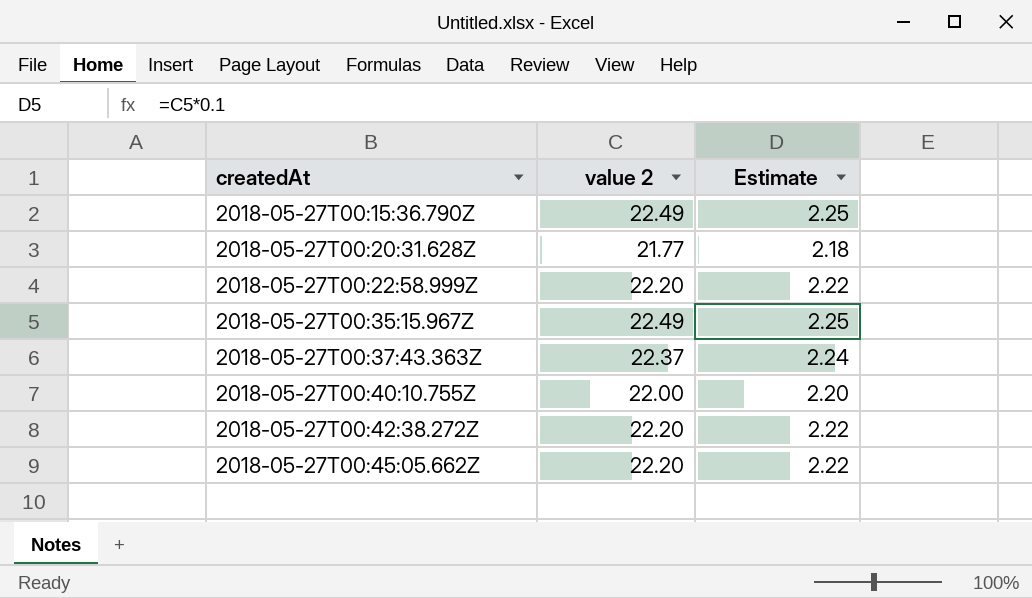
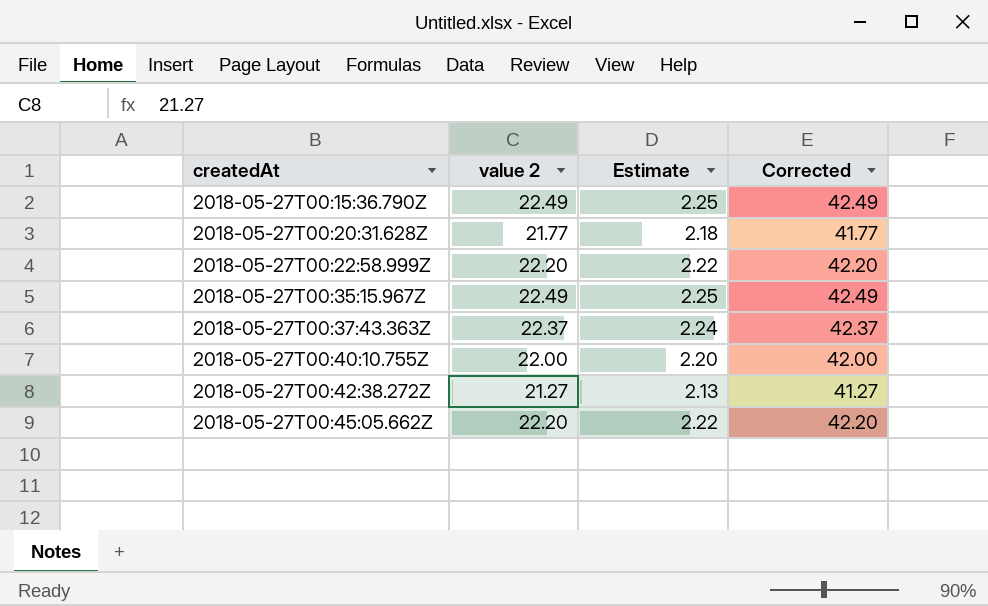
column Corrected | formula: none -> [value 2] + 20
2018-05-27T00:42:38.272Z | value 2: 22.20 -> 21.27
2018-05-27T00:42:38.272Z | Estimate: 2.22 -> 2.13

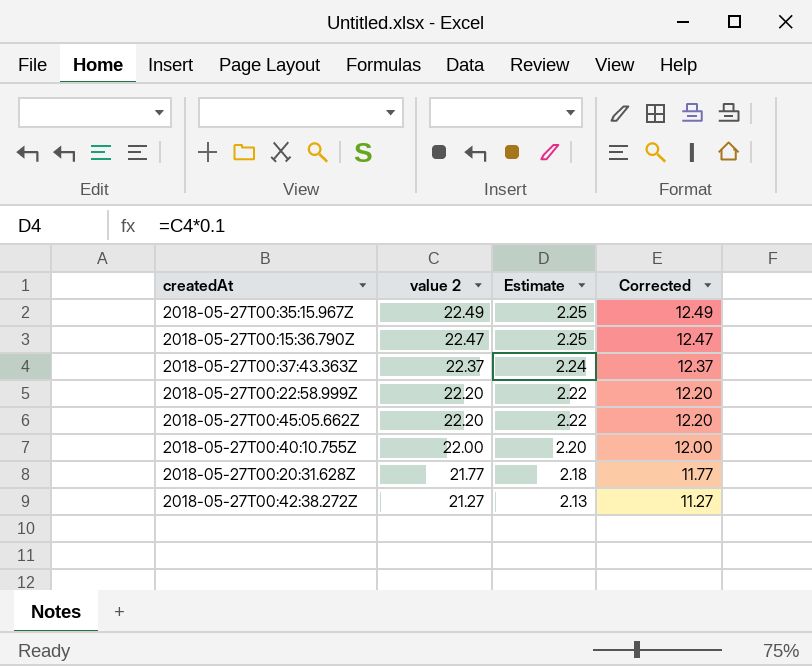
row order: createdAt ascending -> value 2 descending
column Corrected | formula: [value 2] + 20 -> [value 2] - 10
2018-05-27T00:15:36.790Z | value 2: 22.49 -> 22.47

